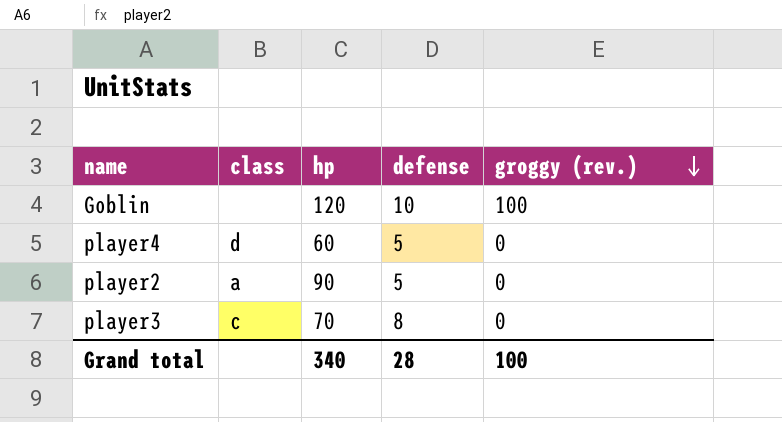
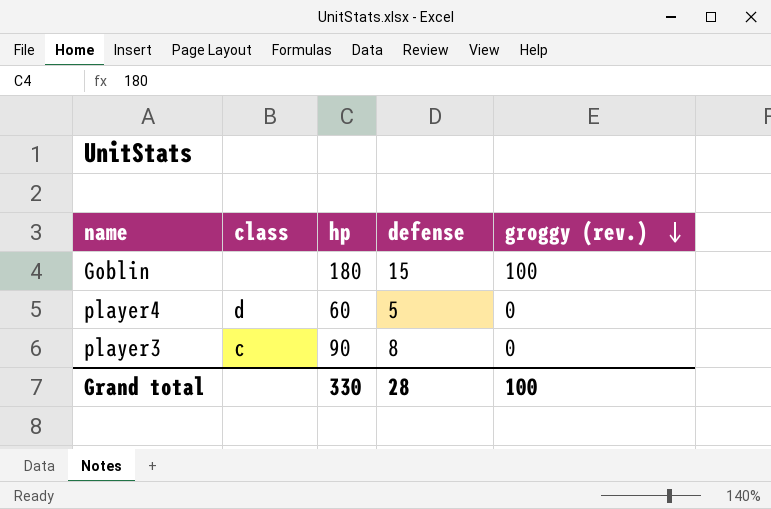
row player2: a | 90 | 5 | 0 -> none
Goblin | hp: 120 -> 180
Goblin | defense: 10 -> 15
player3 | hp: 70 -> 90
Grand total | hp: 340 -> 330

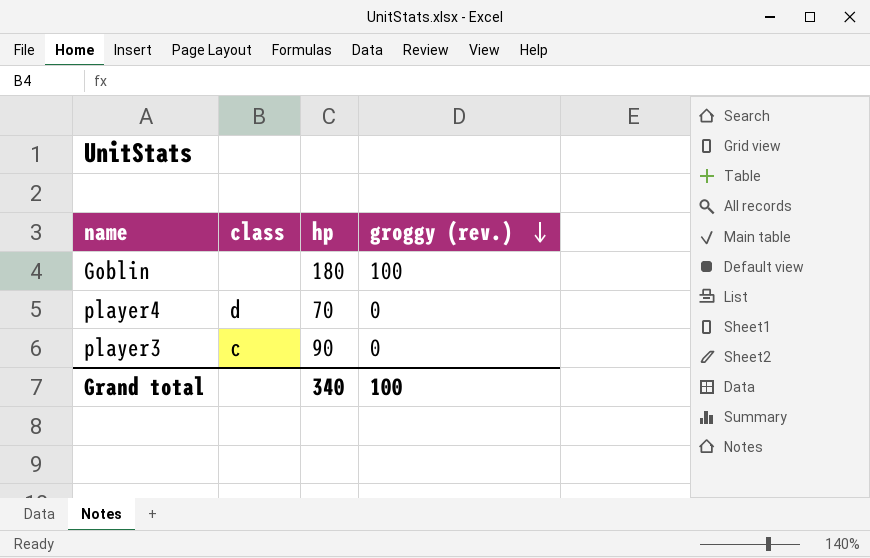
column defense | position: 4 -> none
player4 | hp: 60 -> 70
Grand total | hp: 330 -> 340

